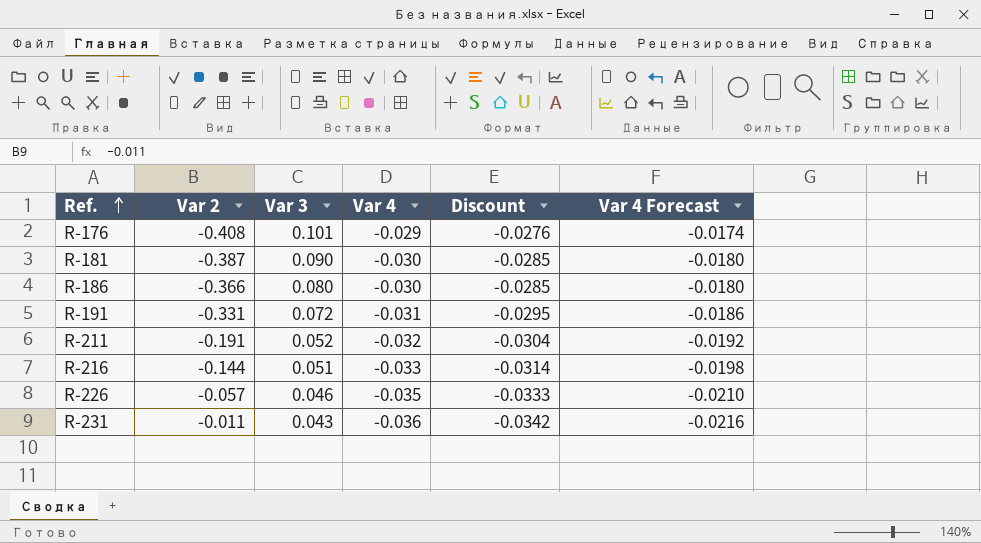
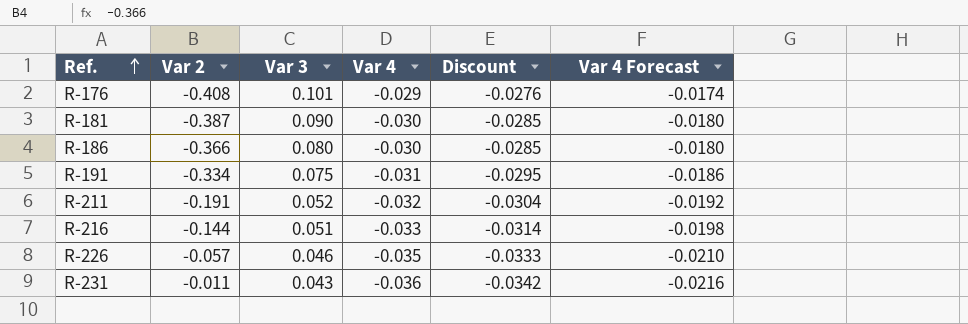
R-191 | Var 2: -0.331 -> -0.334
R-191 | Var 3: 0.072 -> 0.075

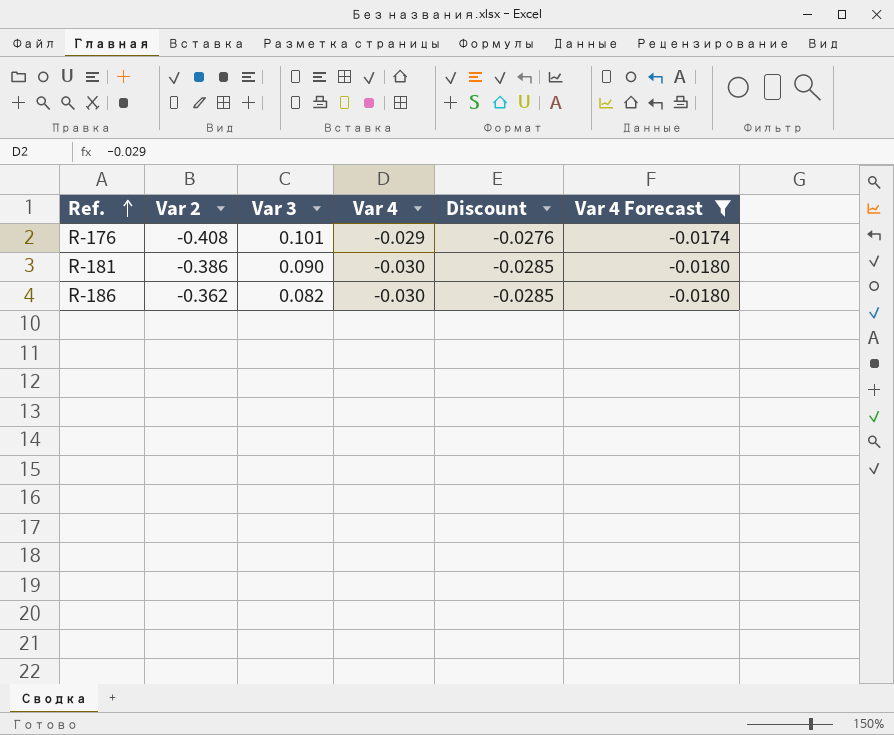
filter: none -> Var 4 Forecast >= -0.0180
R-181 | Var 2: -0.387 -> -0.386
R-186 | Var 2: -0.366 -> -0.362
R-186 | Var 3: 0.080 -> 0.082

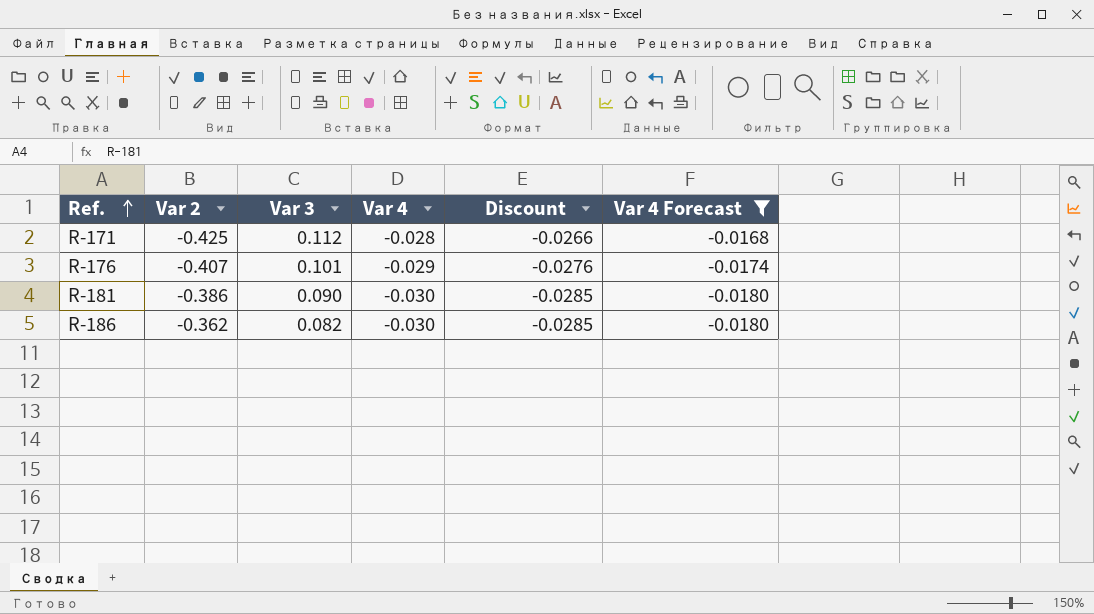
row R-171: none -> -0.425 | 0.112 | -0.028 | -0.0266 | -0.0168
R-176 | Var 2: -0.408 -> -0.407

